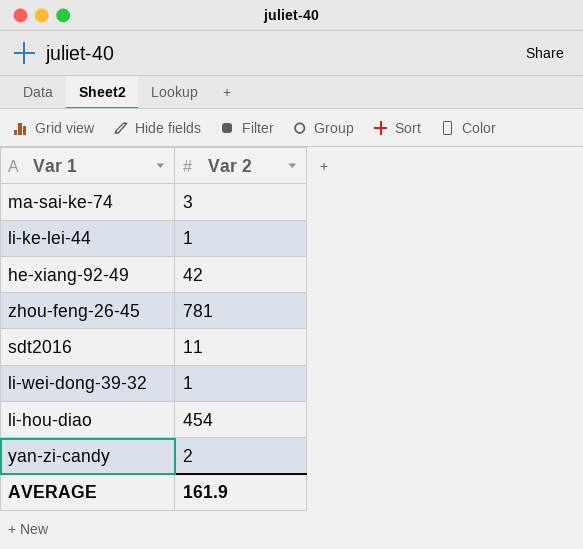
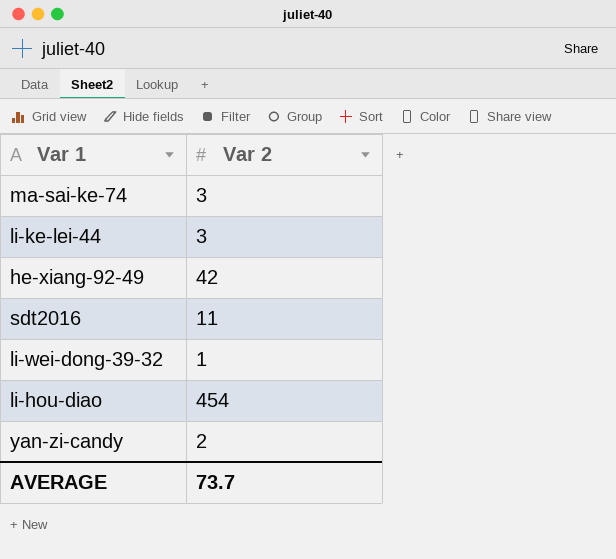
row zhou-feng-26-45: 781 -> none
li-ke-lei-44 | Var 2: 1 -> 3
AVERAGE | Var 2: 161.9 -> 73.7

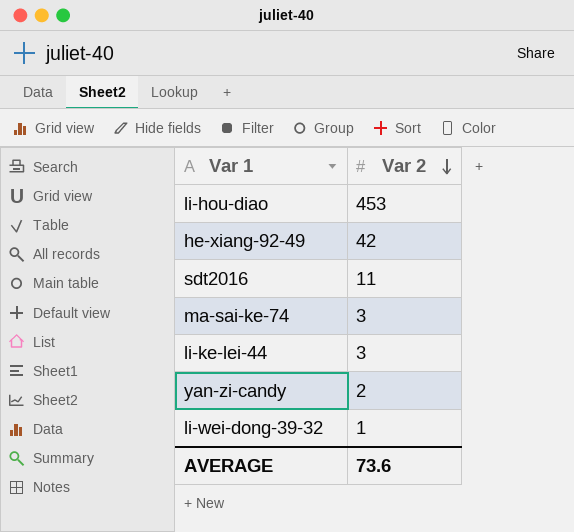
row order: none -> Var 2 descending
li-hou-diao | Var 2: 454 -> 453
AVERAGE | Var 2: 73.7 -> 73.6

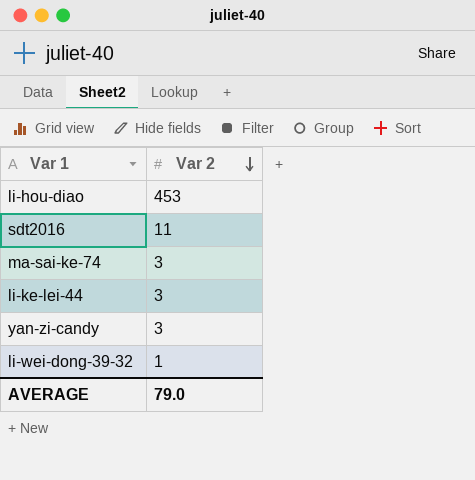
row he-xiang-92-49: 42 -> none
yan-zi-candy | Var 2: 2 -> 3
AVERAGE | Var 2: 73.6 -> 79.0

